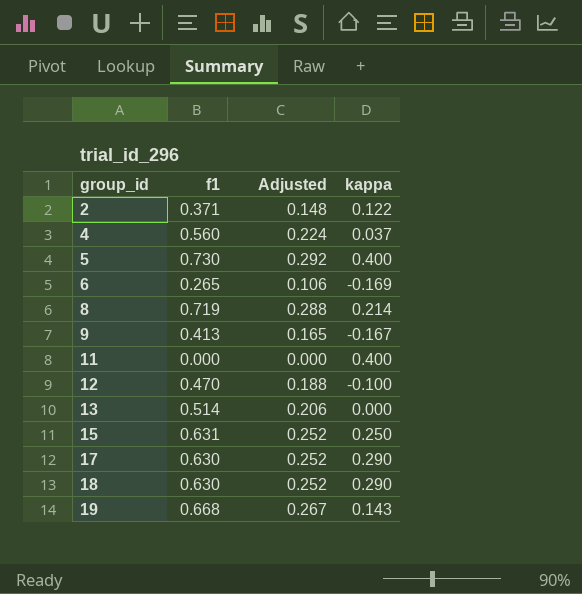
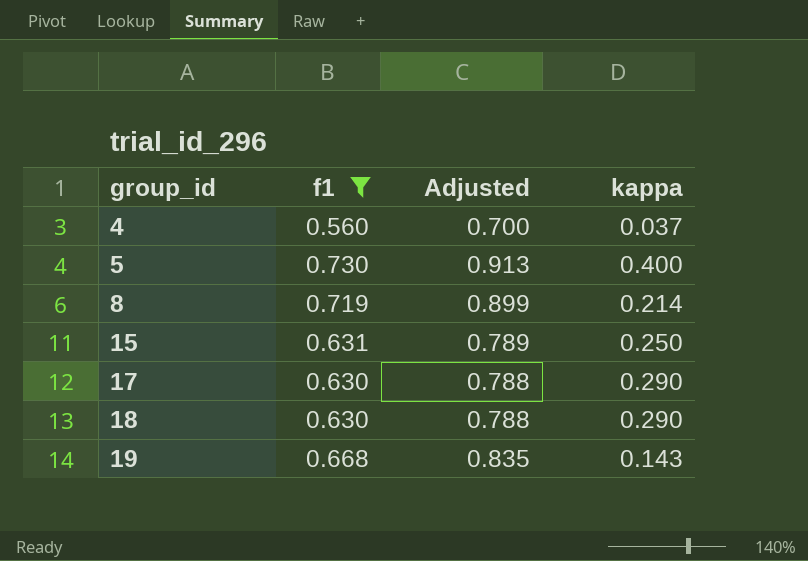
filter: none -> f1 >= 0.560
column Adjusted | formula: [f1] * 0.4 -> [f1] * 1.25

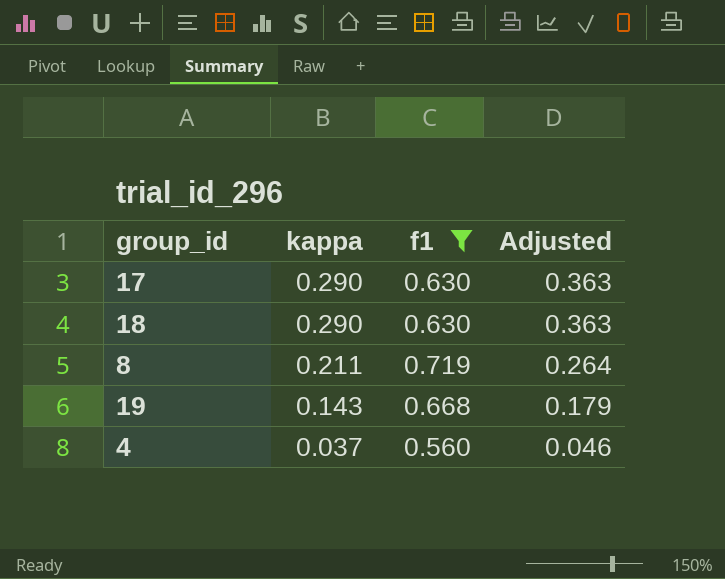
row order: group_id ascending -> kappa descending
column kappa | position: 4 -> 2
column Adjusted | formula: [f1] * 1.25 -> [kappa] * 1.25
row 5: 0.730 | 0.913 | 0.400 -> none
row 15: 0.631 | 0.789 | 0.250 -> none
8 | kappa: 0.214 -> 0.211

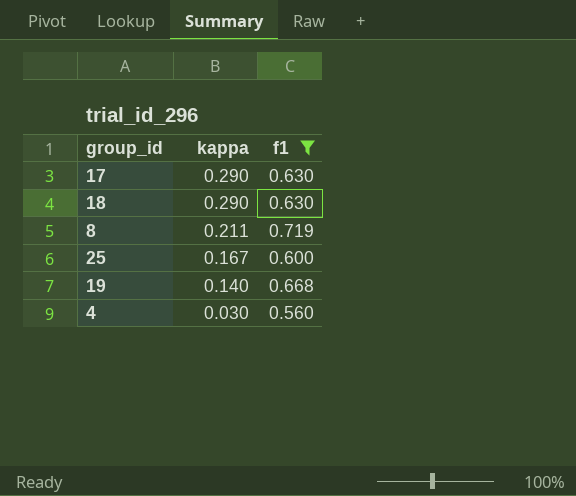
column Adjusted | formula: [kappa] * 1.25 -> none
row 25: none -> 0.167 | 0.600
19 | kappa: 0.143 -> 0.140
4 | kappa: 0.037 -> 0.030

